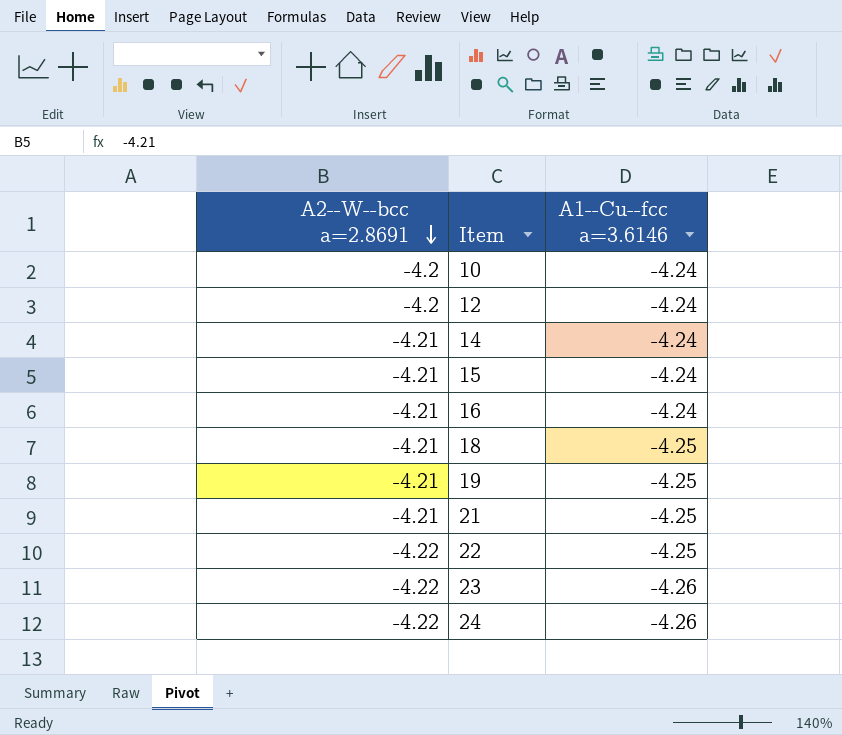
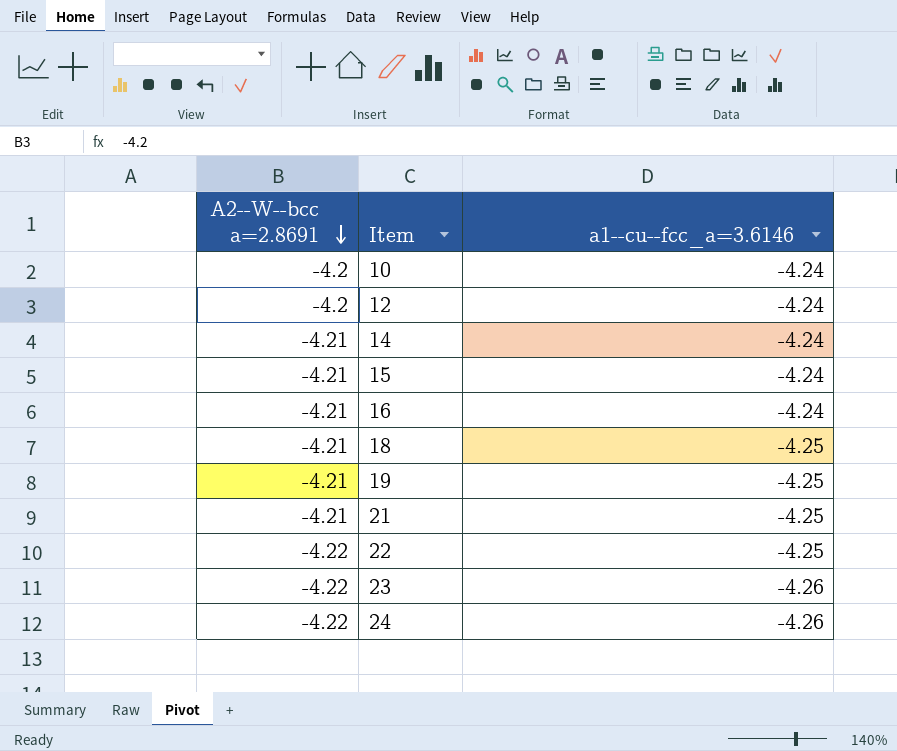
column name: A1--Cu--fcc a=3.6146 -> a1--cu--fcc_a=3.6146

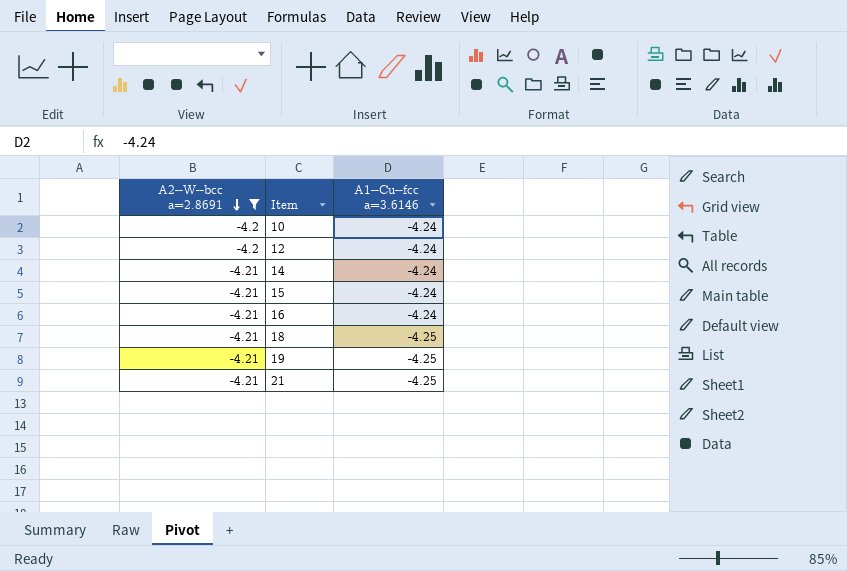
filter: none -> A2--W--bcc a=2.8691 != -4.22
column name: a1--cu--fcc_a=3.6146 -> A1--Cu--fcc a=3.6146

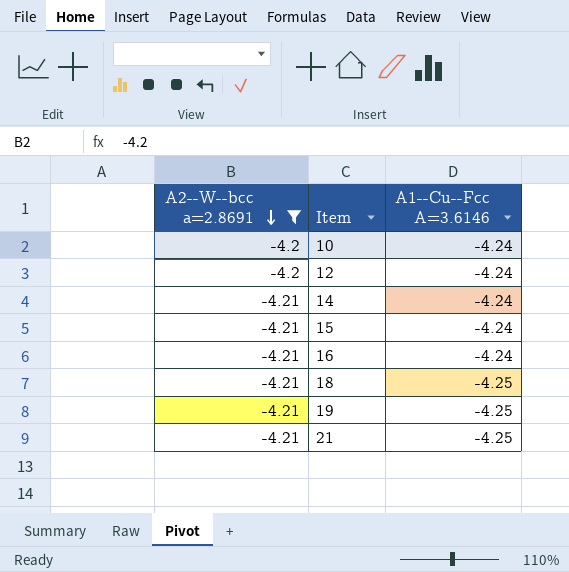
column name: A1--Cu--fcc a=3.6146 -> A1--Cu--Fcc A=3.6146

